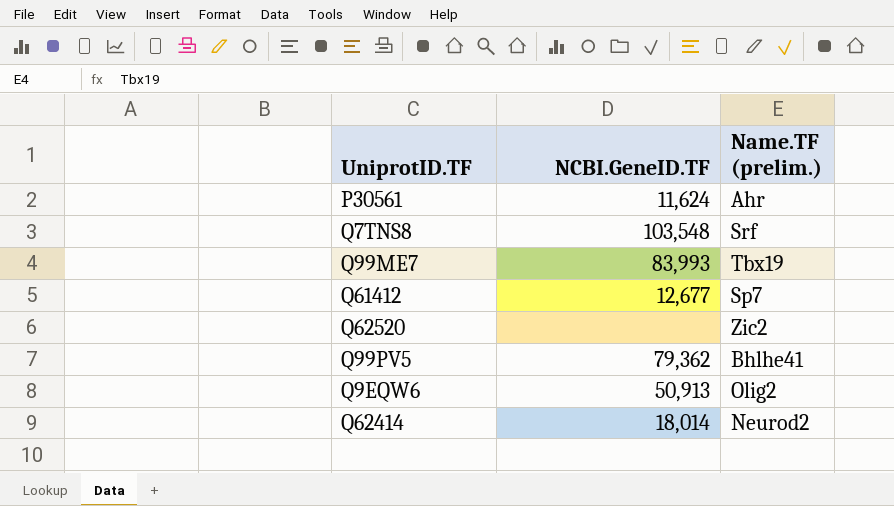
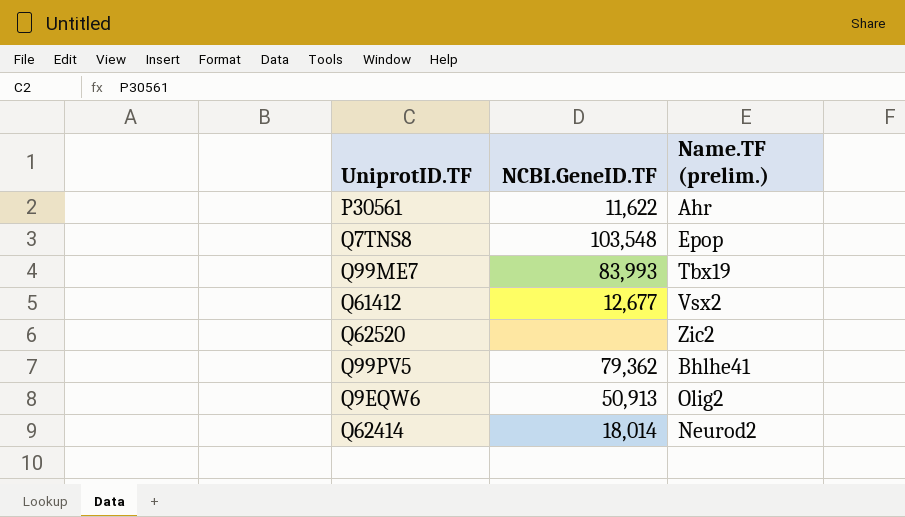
P30561 | NCBI.GeneID.TF: 11,624 -> 11,622
Q7TNS8 | Name.TF (prelim.): Srf -> Epop
Q61412 | Name.TF (prelim.): Sp7 -> Vsx2

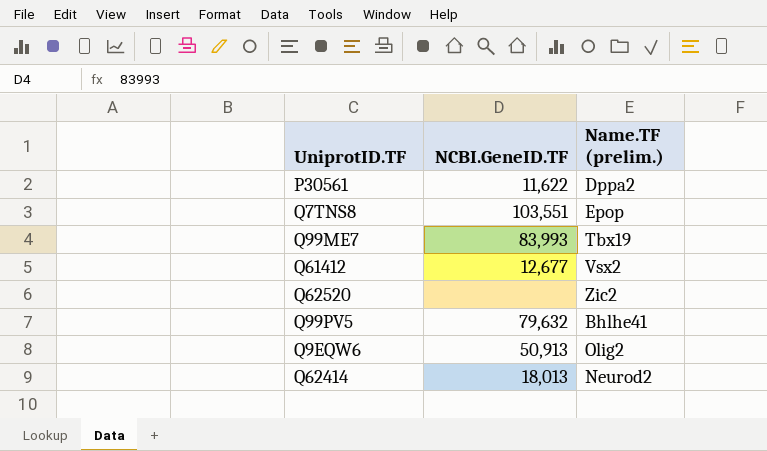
P30561 | Name.TF (prelim.): Ahr -> Dppa2
Q7TNS8 | NCBI.GeneID.TF: 103,548 -> 103,551
Q99PV5 | NCBI.GeneID.TF: 79,362 -> 79,632
Q62414 | NCBI.GeneID.TF: 18,014 -> 18,013

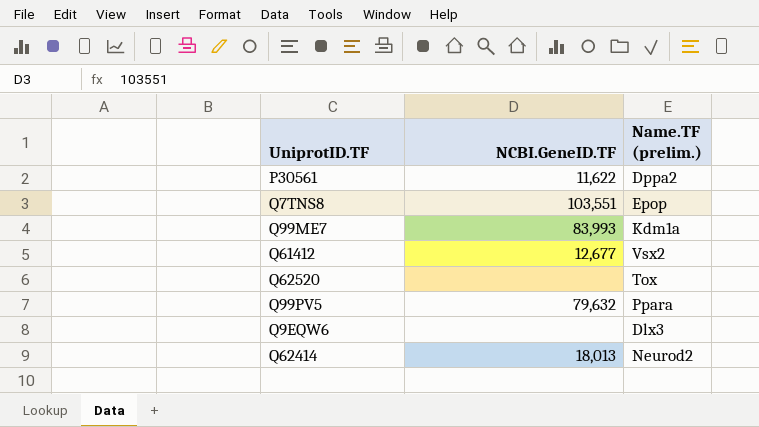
Q99ME7 | Name.TF (prelim.): Tbx19 -> Kdm1a
Q62520 | Name.TF (prelim.): Zic2 -> Tox
Q99PV5 | Name.TF (prelim.): Bhlhe41 -> Ppara
Q9EQW6 | NCBI.GeneID.TF: 50,913 -> none
Q9EQW6 | Name.TF (prelim.): Olig2 -> Dlx3

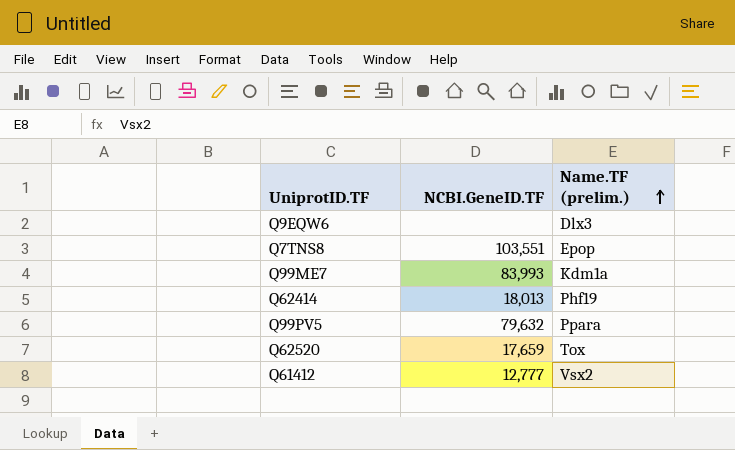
row order: none -> Name.TF (prelim.) ascending
row P30561: 11,622 | Dppa2 -> none
Q62414 | Name.TF (prelim.): Neurod2 -> Phf19
Q62520 | NCBI.GeneID.TF: none -> 17,659
Q61412 | NCBI.GeneID.TF: 12,677 -> 12,777

